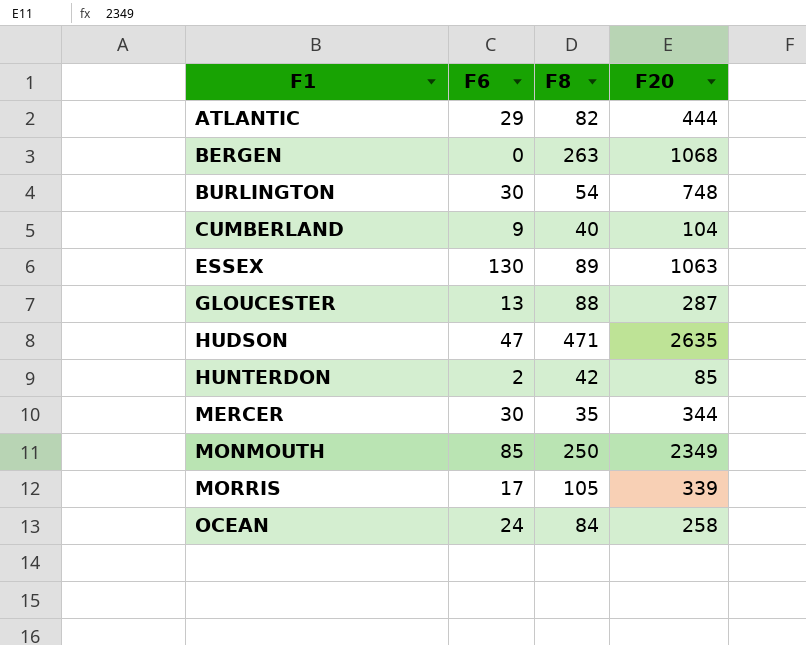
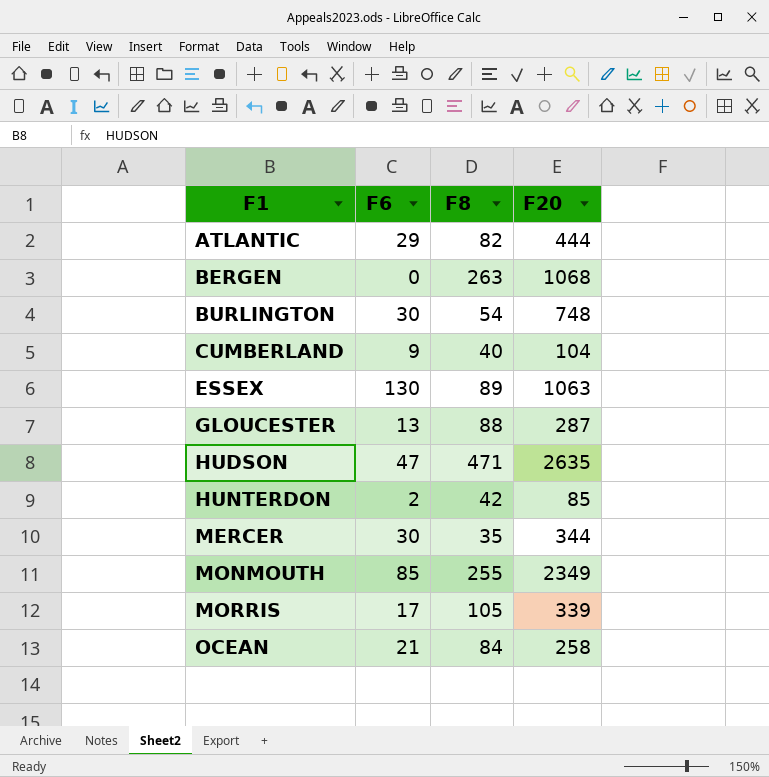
MONMOUTH | F8: 250 -> 255
OCEAN | F6: 24 -> 21

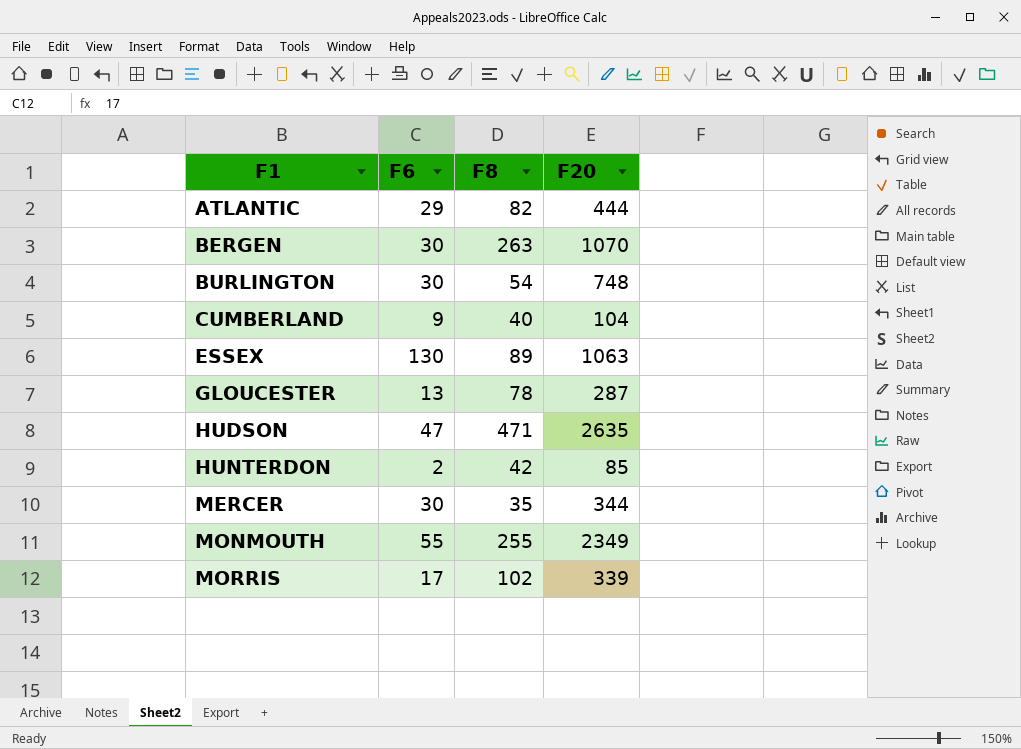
row OCEAN: 21 | 84 | 258 -> none
BERGEN | F6: 0 -> 30
BERGEN | F20: 1068 -> 1070
GLOUCESTER | F8: 88 -> 78
MONMOUTH | F6: 85 -> 55
MORRIS | F8: 105 -> 102

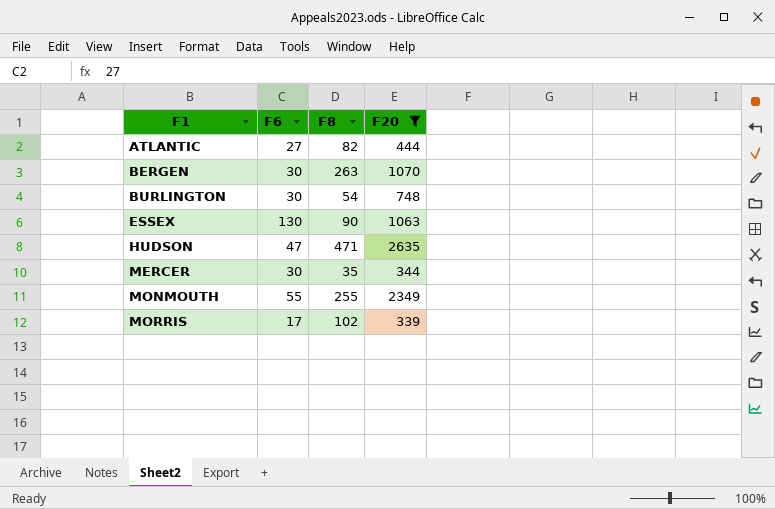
filter: none -> F20 >= 339
ATLANTIC | F6: 29 -> 27
ESSEX | F8: 89 -> 90

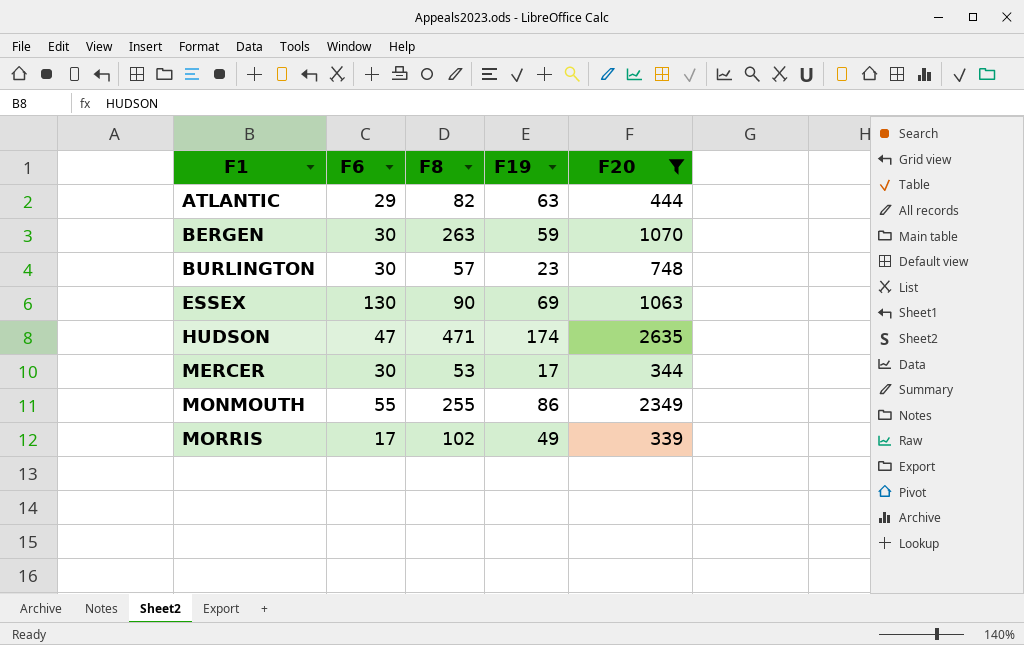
column F19 | position: none -> 4
ATLANTIC | F6: 27 -> 29
BURLINGTON | F8: 54 -> 57
MERCER | F8: 35 -> 53

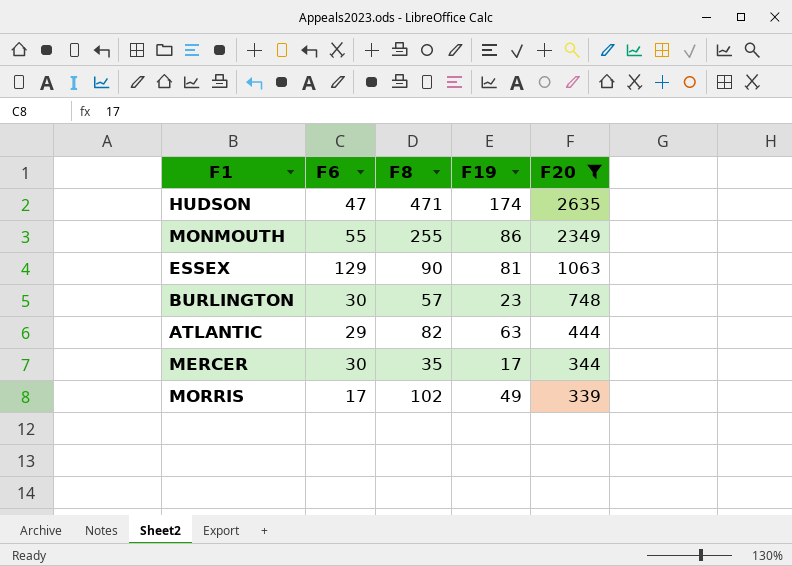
row order: F1 ascending -> F20 descending
row BERGEN: 30 | 263 | 59 | 1070 -> none
ESSEX | F6: 130 -> 129
ESSEX | F19: 69 -> 81
MERCER | F8: 53 -> 35

